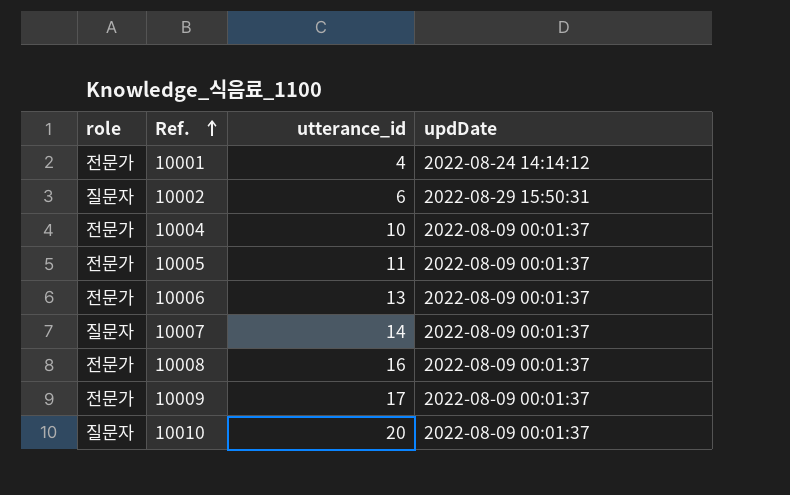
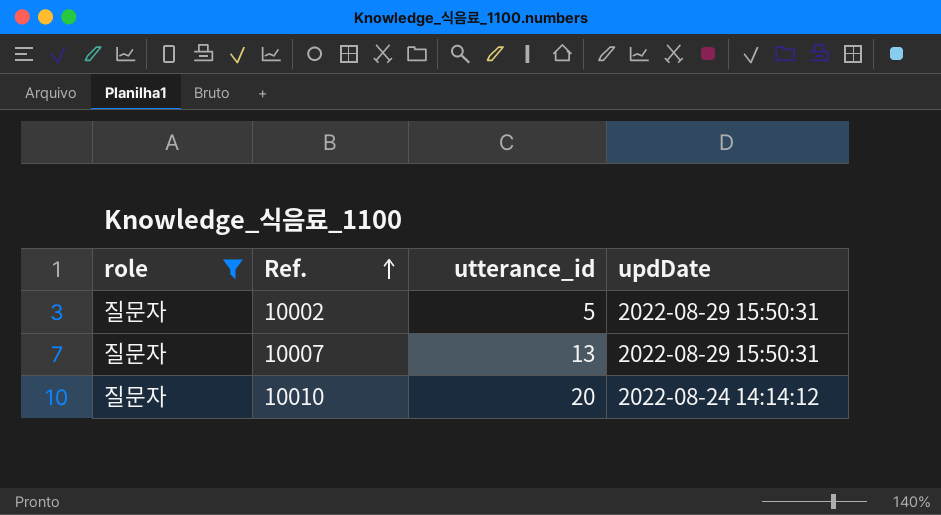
filter: none -> role = 질문자
10002 | utterance_id: 6 -> 5
10007 | utterance_id: 14 -> 13
10007 | updDate: 2022-08-09 00:01:37 -> 2022-08-29 15:50:31
10010 | updDate: 2022-08-09 00:01:37 -> 2022-08-24 14:14:12

